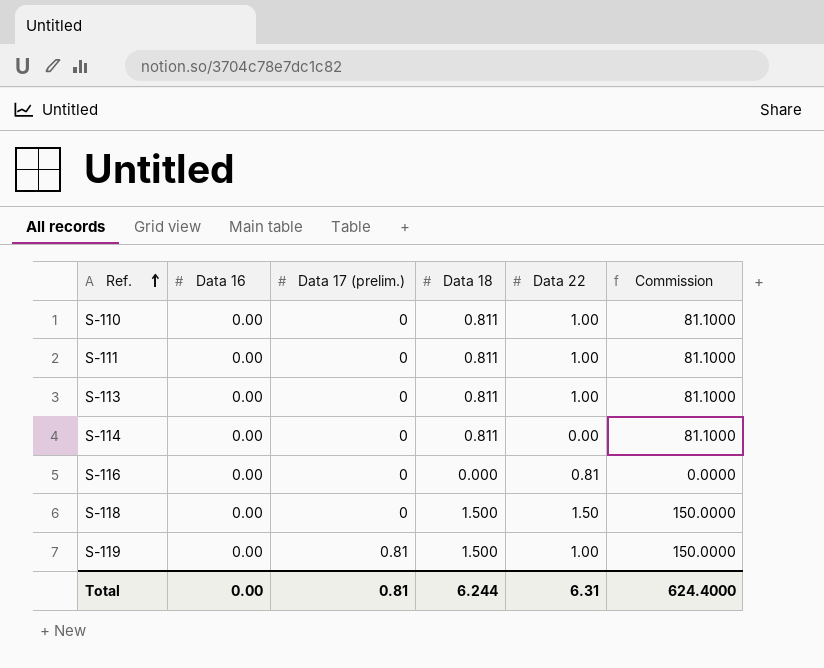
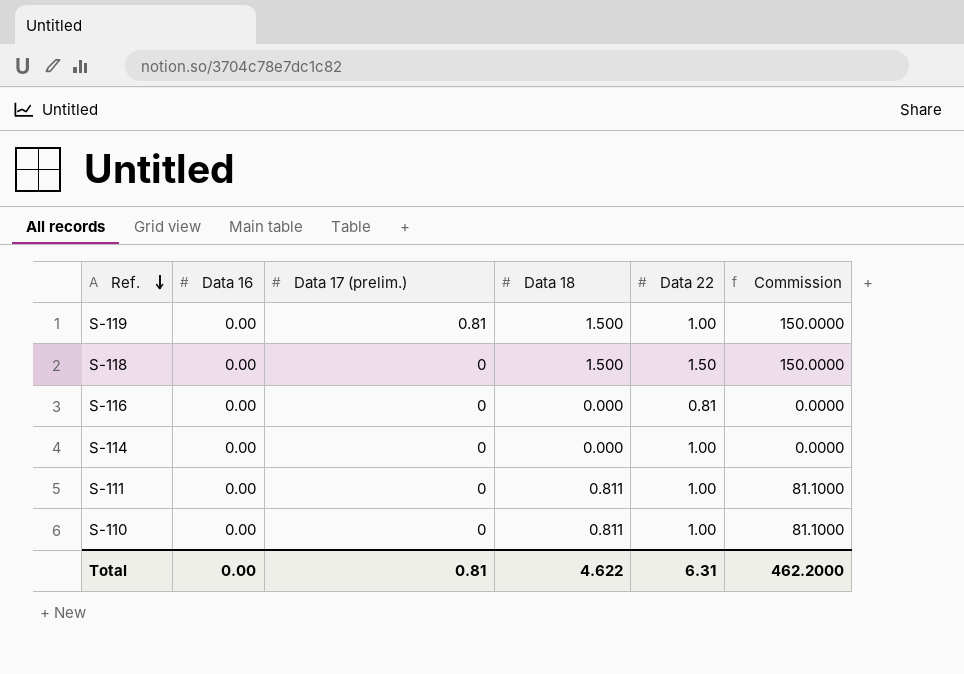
row order: Ref. ascending -> Ref. descending
row S-113: 0.00 | 0 | 0.811 | 1.00 | 81.1000 -> none
S-114 | Data 18: 0.811 -> 0.000
S-114 | Data 22: 0.00 -> 1.00
S-114 | Commission: 81.1000 -> 0.0000
Total | Data 18: 6.244 -> 4.622
Total | Commission: 624.4000 -> 462.2000

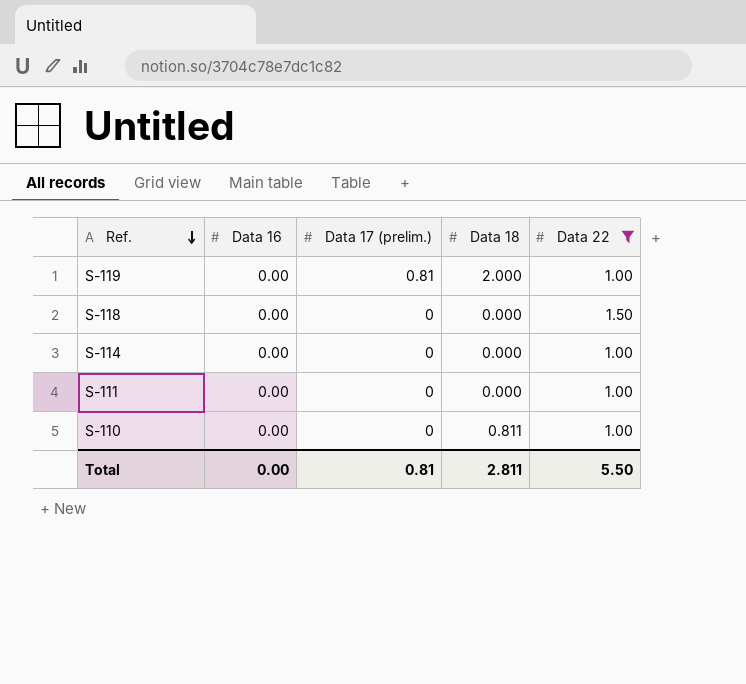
filter: none -> Data 22 != 0.81
column Commission | formula: [Data 18] * 100 -> none
S-119 | Data 18: 1.500 -> 2.000
S-118 | Data 18: 1.500 -> 0.000
S-111 | Data 18: 0.811 -> 0.000
Total | Data 18: 4.622 -> 2.811
Total | Data 22: 6.31 -> 5.50

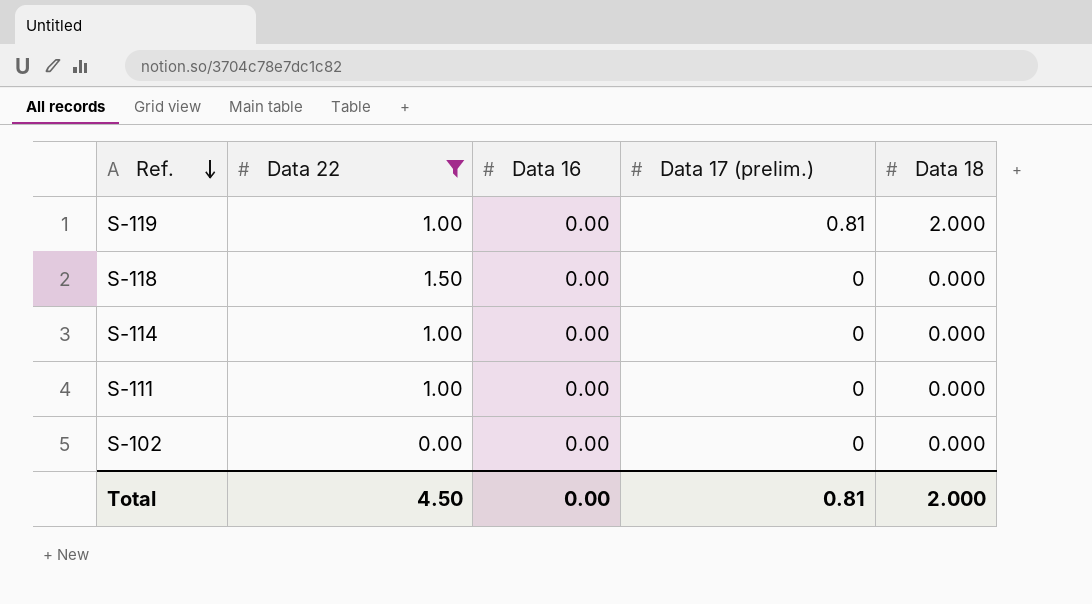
column Data 22 | position: 5 -> 2
row S-110: 0.00 | 0 | 0.811 | 1.00 -> none
row S-102: none -> 0.00 | 0.00 | 0 | 0.000
Total | Data 22: 5.50 -> 4.50
Total | Data 18: 2.811 -> 2.000

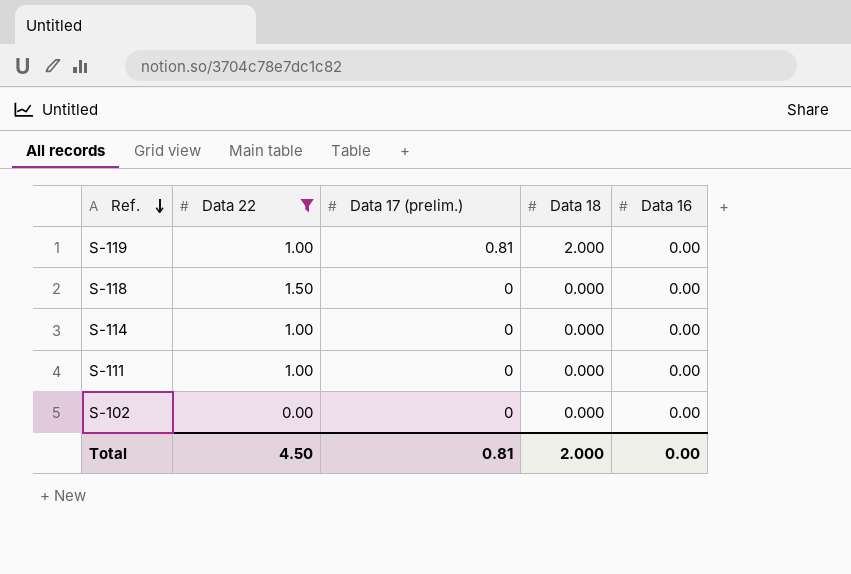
column Data 16 | position: 3 -> 5

